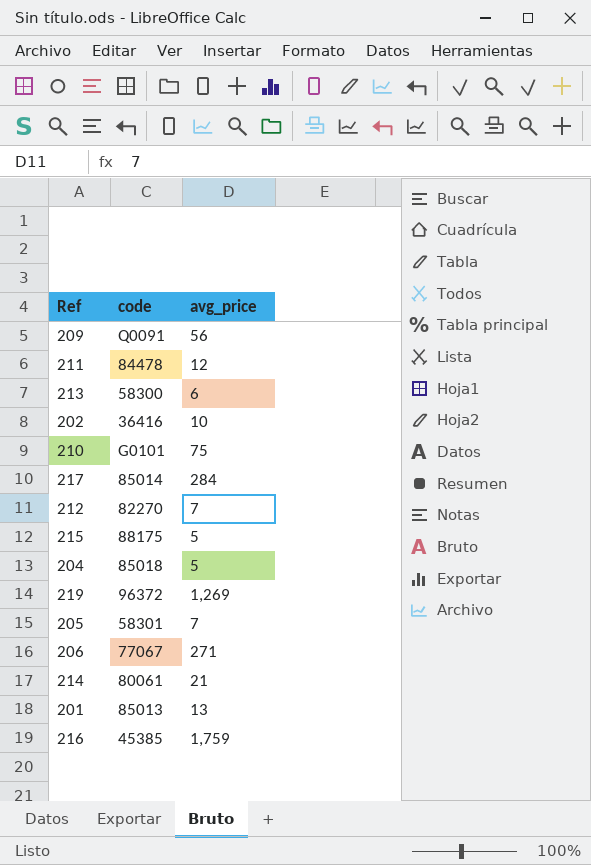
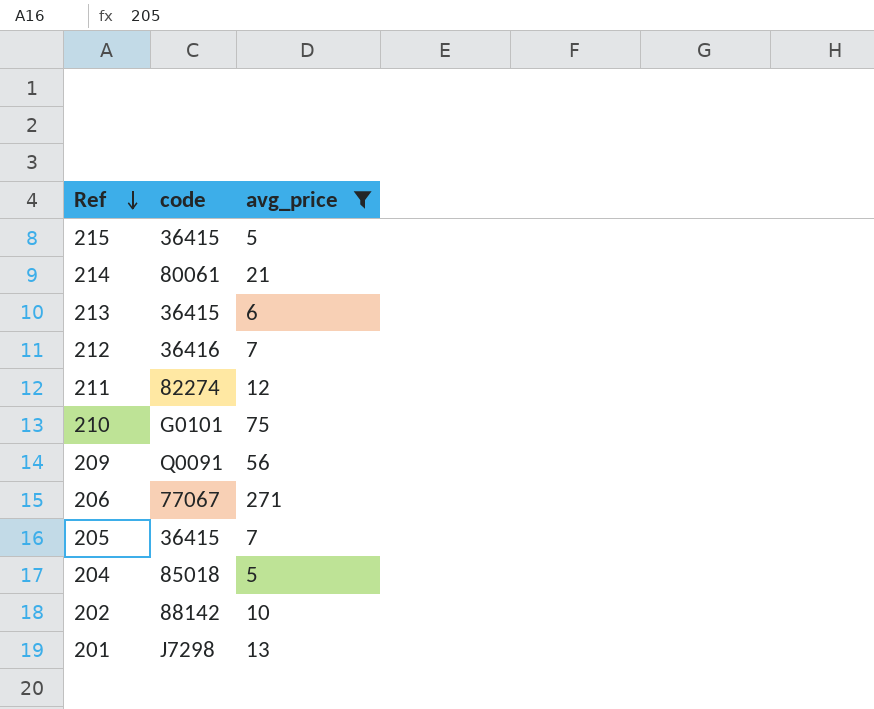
filter: none -> avg_price <= 271
row order: none -> Ref descending
215 | code: 88175 -> 36415
213 | code: 58300 -> 36415
212 | code: 82270 -> 36416
211 | code: 84478 -> 82274
205 | code: 58301 -> 36415
202 | code: 36416 -> 88142
201 | code: 85013 -> J7298

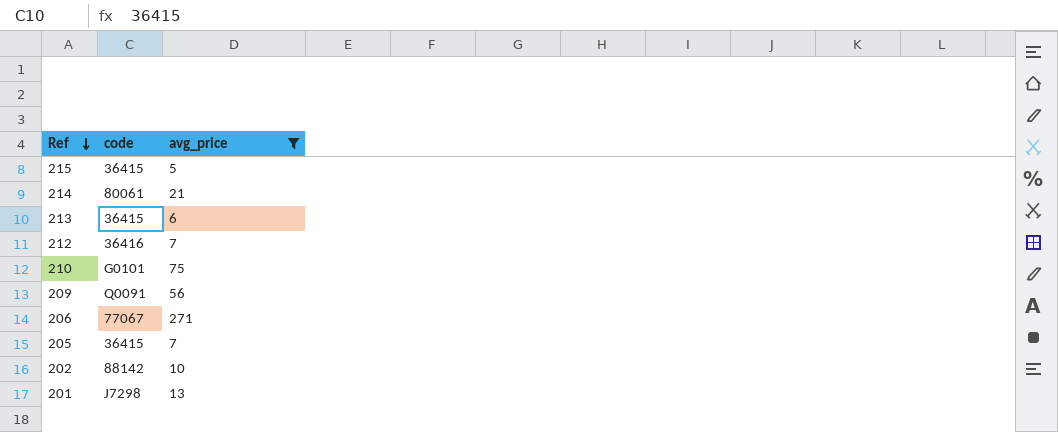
row 211: 82274 | 12 -> none
row 204: 85018 | 5 -> none

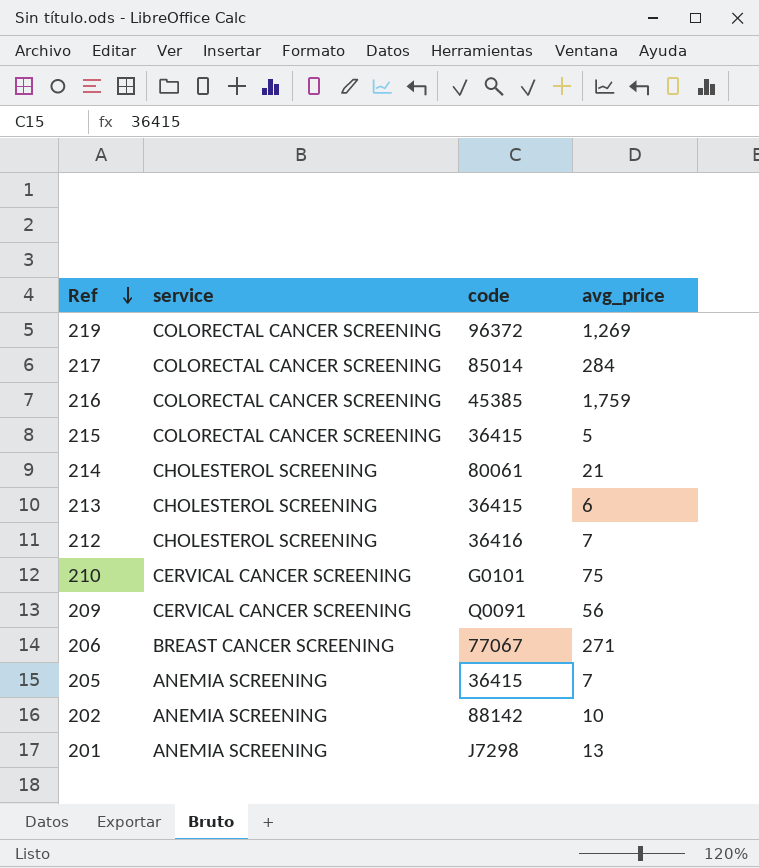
filter: avg_price <= 271 -> none
column service | position: none -> 2

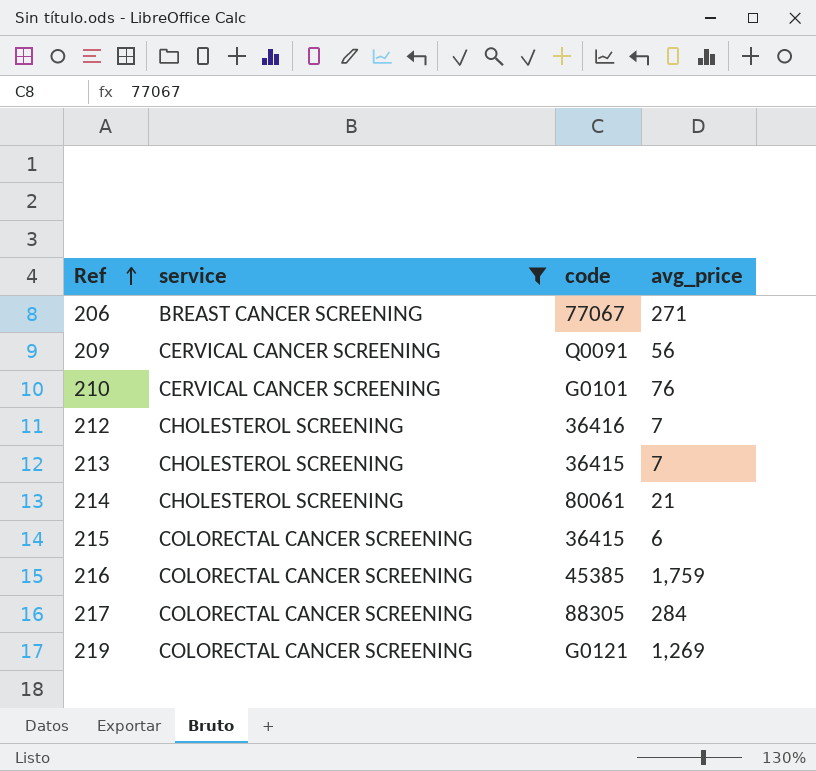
filter: none -> service != ANEMIA SCREENING
row order: Ref descending -> Ref ascending
210 | avg_price: 75 -> 76
213 | avg_price: 6 -> 7
215 | avg_price: 5 -> 6
217 | code: 85014 -> 88305
219 | code: 96372 -> G0121

